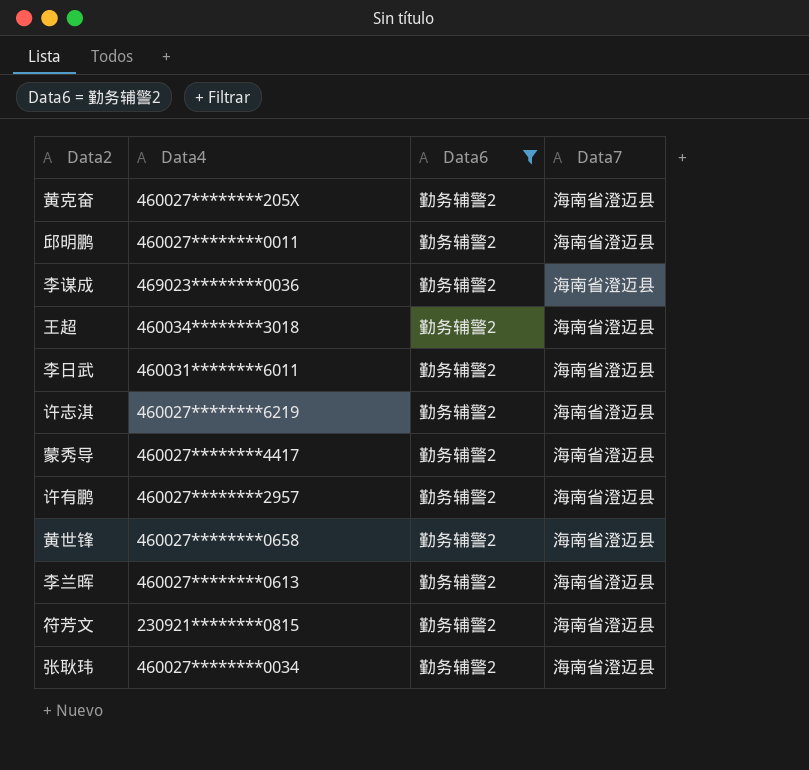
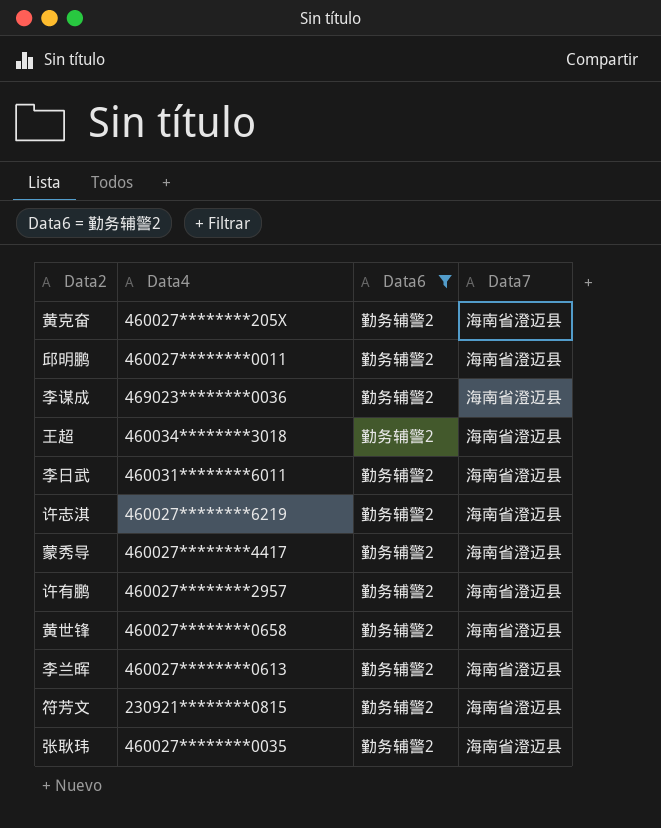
张耿玮 | Data4: 460027********0034 -> 460027********0035

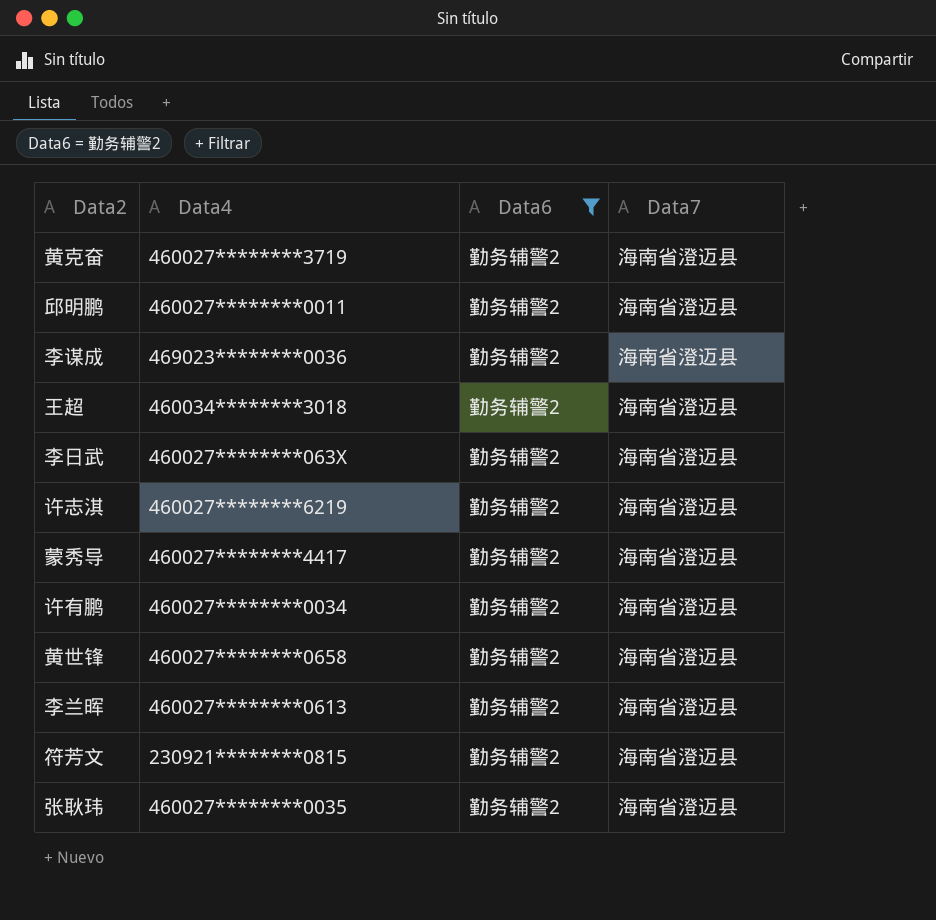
黄克奋 | Data4: 460027********205X -> 460027********3719
李日武 | Data4: 460031********6011 -> 460027********063X
许有鹏 | Data4: 460027********2957 -> 460027********0034

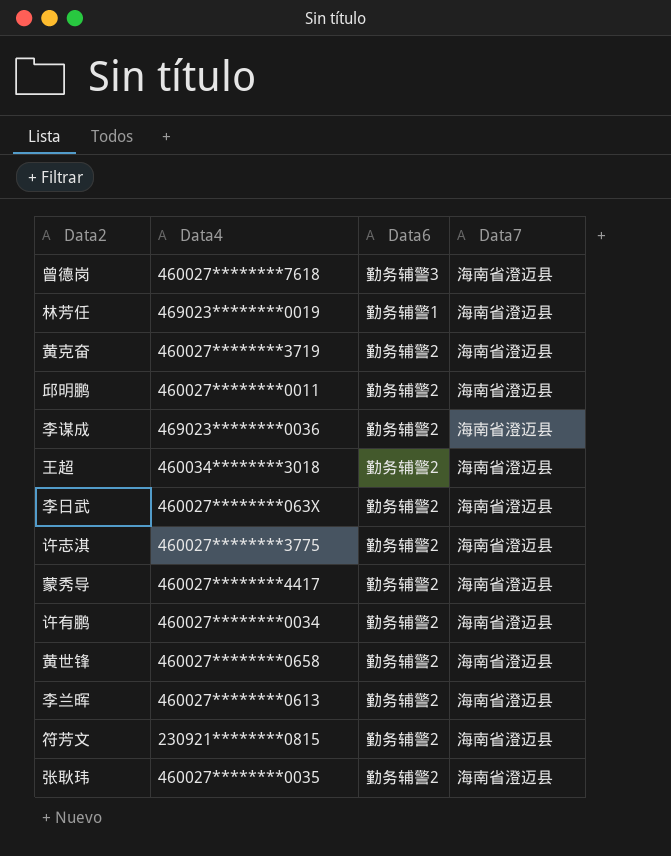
filter: Data6 = 勤务辅警2 -> none
许志淇 | Data4: 460027********6219 -> 460027********3775

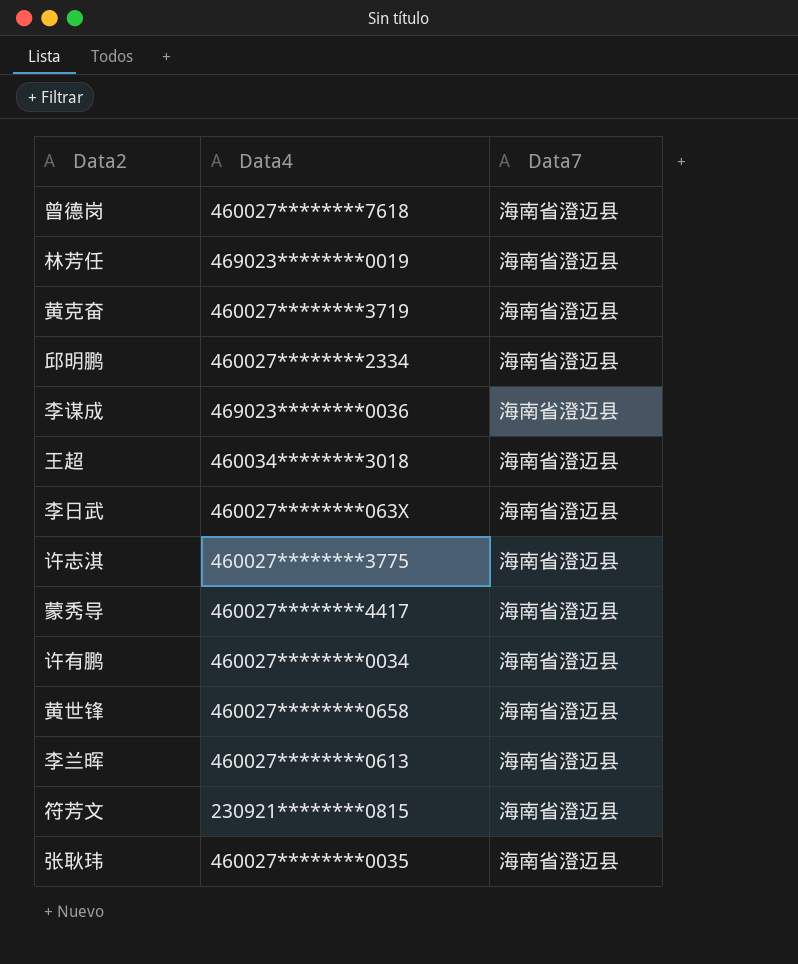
column Data6 | position: 3 -> none
邱明鹏 | Data4: 460027********0011 -> 460027********2334

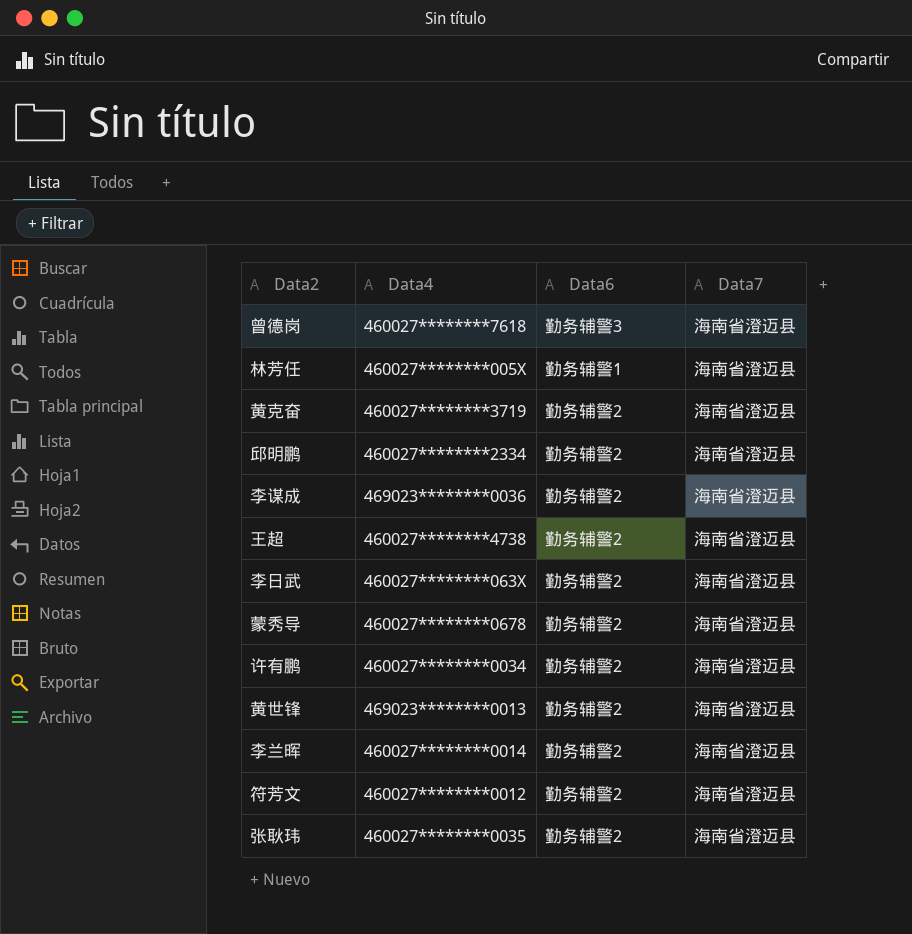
column Data6 | position: none -> 3
row 许志淇: 460027********3775 | 海南省澄迈县 -> none
林芳任 | Data4: 469023********0019 -> 460027********005X
王超 | Data4: 460034********3018 -> 460027********4738
蒙秀导 | Data4: 460027********4417 -> 460027********0678
黄世锋 | Data4: 460027********0658 -> 469023********0013
李兰晖 | Data4: 460027********0613 -> 460027********0014
符芳文 | Data4: 230921********0815 -> 460027********0012

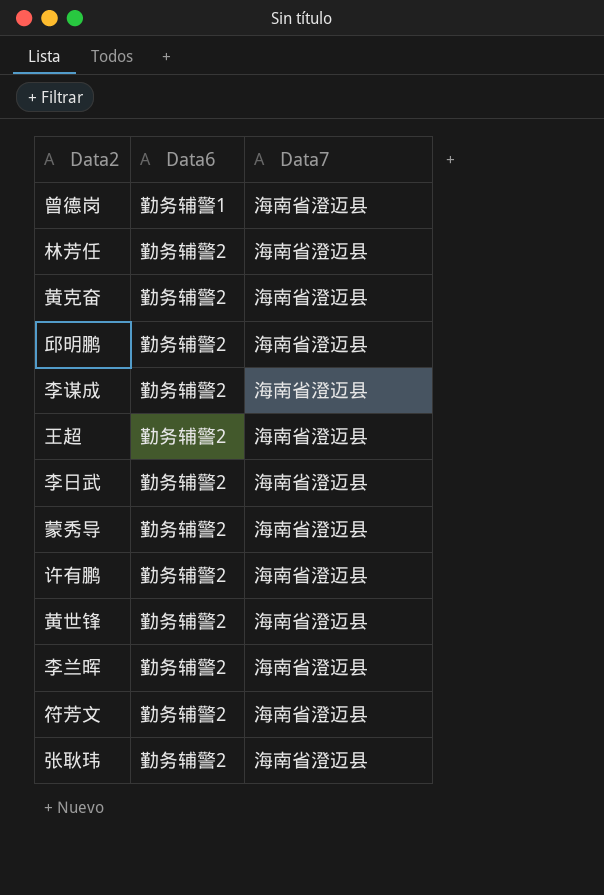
column Data4 | position: 2 -> none
曾德岗 | Data6: 勤务辅警3 -> 勤务辅警1
林芳任 | Data6: 勤务辅警1 -> 勤务辅警2

